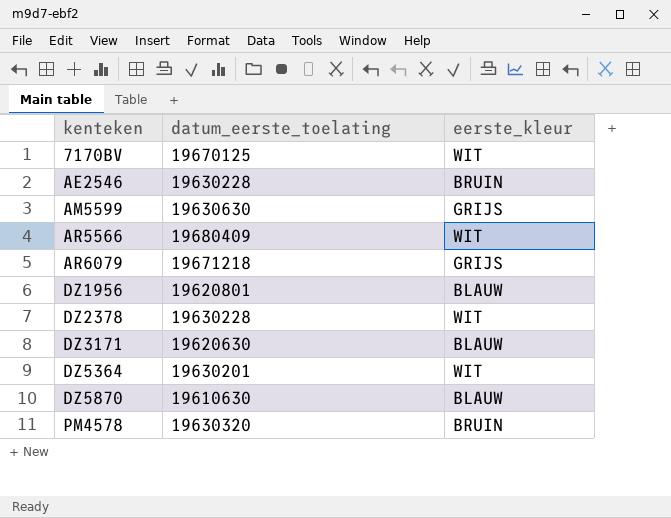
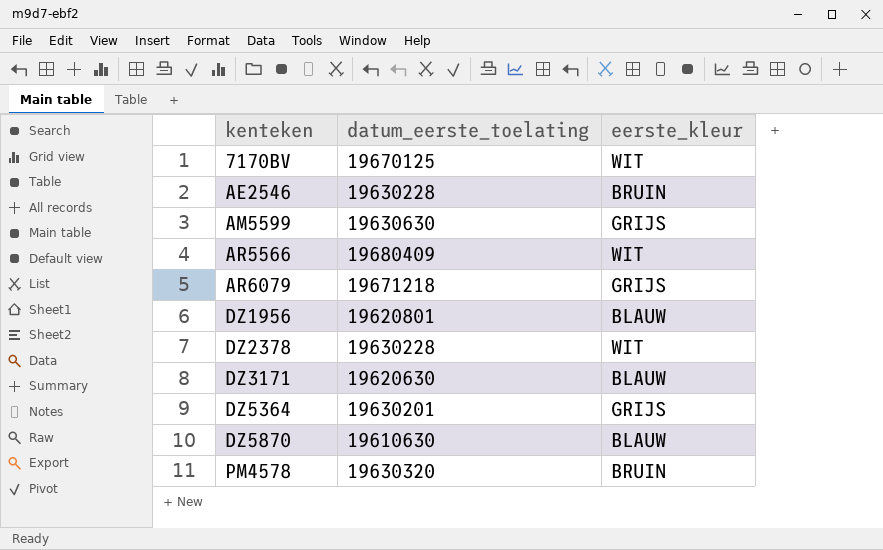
DZ5364 | eerste_kleur: WIT -> GRIJS

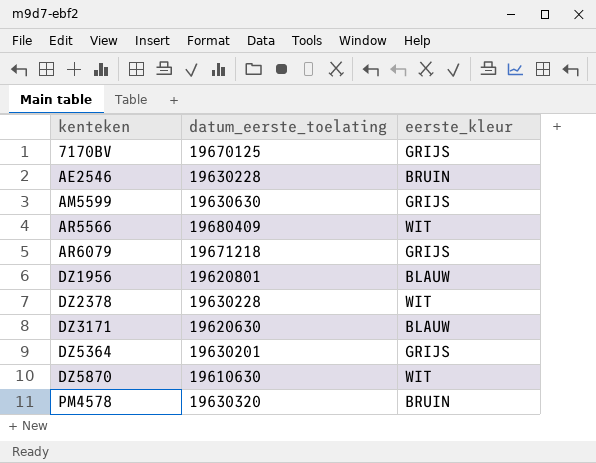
7170BV | eerste_kleur: WIT -> GRIJS
DZ5870 | eerste_kleur: BLAUW -> WIT

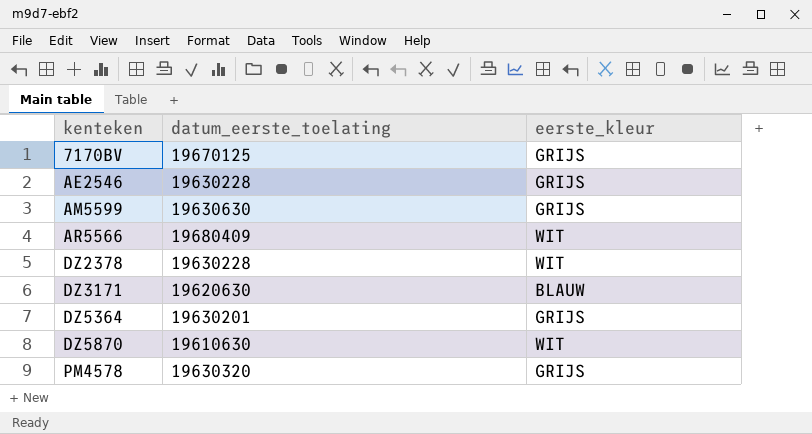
row AR6079: 19671218 | GRIJS -> none
row DZ1956: 19620801 | BLAUW -> none
AE2546 | eerste_kleur: BRUIN -> GRIJS
PM4578 | eerste_kleur: BRUIN -> GRIJS

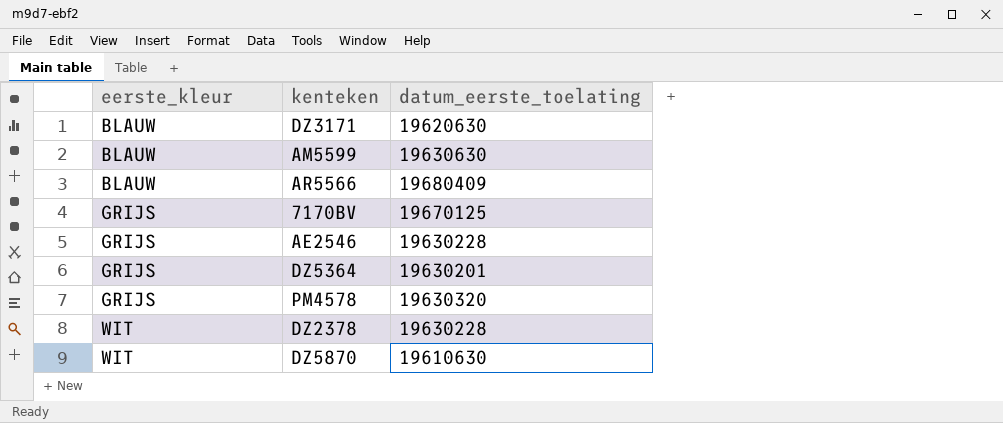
row order: kenteken ascending -> eerste_kleur ascending
column eerste_kleur | position: 3 -> 1
AM5599 | eerste_kleur: GRIJS -> BLAUW
AR5566 | eerste_kleur: WIT -> BLAUW

